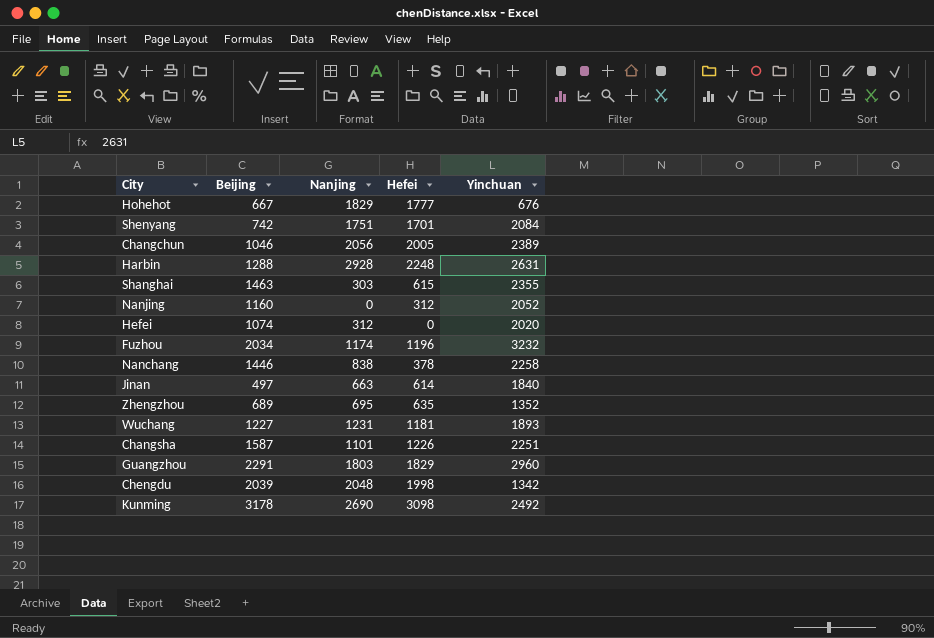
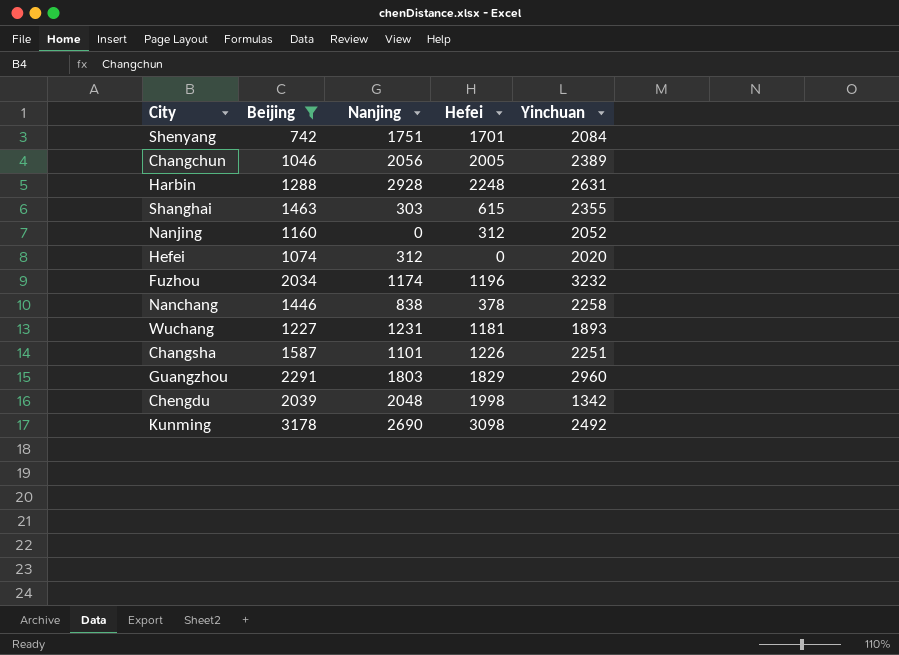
filter: none -> Beijing >= 742

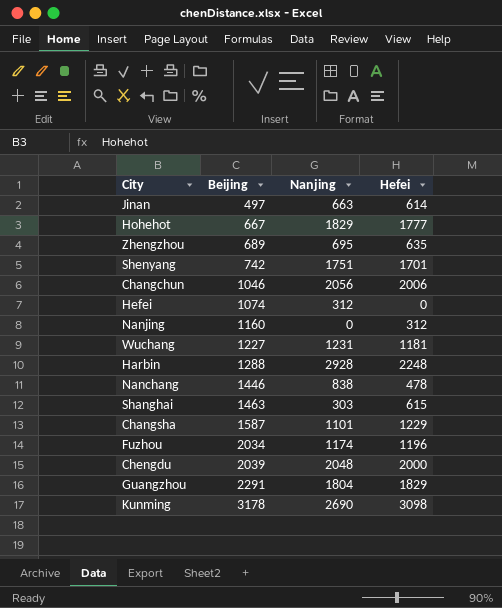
filter: Beijing >= 742 -> none
row order: none -> Beijing ascending
column Yinchuan | position: 5 -> none
Changchun | Hefei: 2005 -> 2006
Nanchang | Hefei: 378 -> 478
Changsha | Hefei: 1226 -> 1229
Chengdu | Hefei: 1998 -> 2000
Guangzhou | Nanjing: 1803 -> 1804

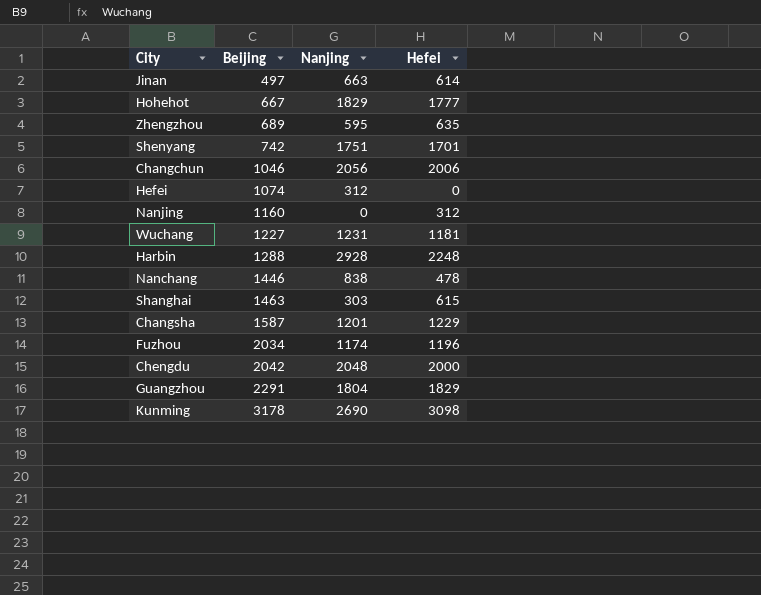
Zhengzhou | Nanjing: 695 -> 595
Changsha | Nanjing: 1101 -> 1201
Chengdu | Beijing: 2039 -> 2042

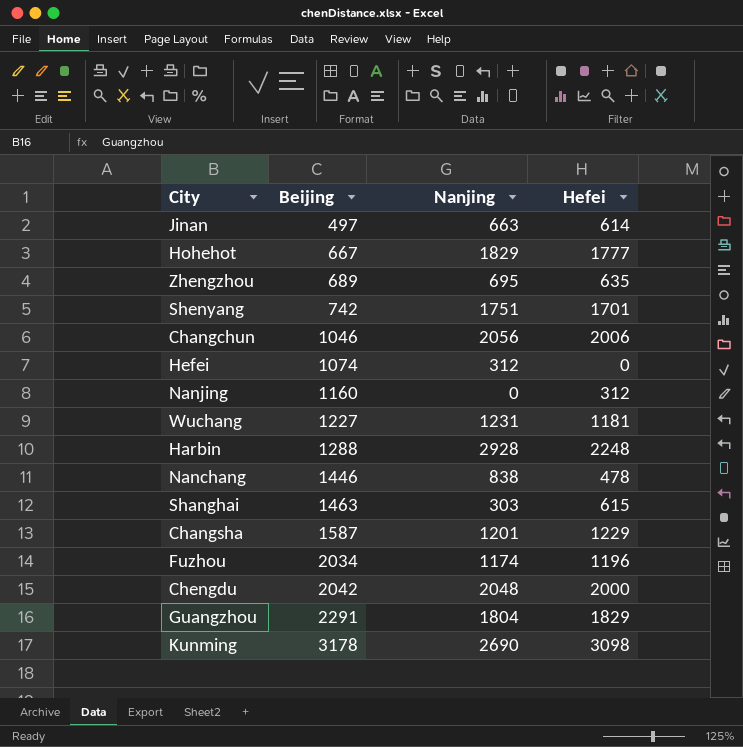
Zhengzhou | Nanjing: 595 -> 695

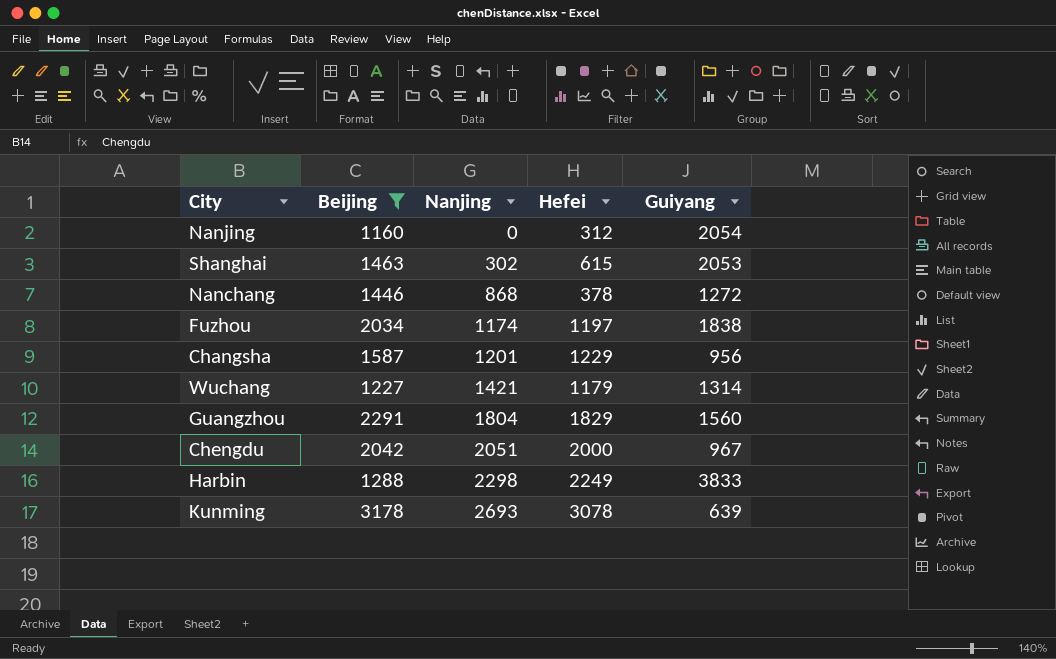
filter: none -> Beijing >= 1160
row order: Beijing ascending -> Nanjing ascending
column Guiyang | position: none -> 5
Shanghai | Nanjing: 303 -> 302
Nanchang | Nanjing: 838 -> 868
Nanchang | Hefei: 478 -> 378
Fuzhou | Hefei: 1196 -> 1197
Wuchang | Nanjing: 1231 -> 1421
Wuchang | Hefei: 1181 -> 1179
Chengdu | Nanjing: 2048 -> 2051
Harbin | Nanjing: 2928 -> 2298
Harbin | Hefei: 2248 -> 2249
Kunming | Nanjing: 2690 -> 2693
Kunming | Hefei: 3098 -> 3078

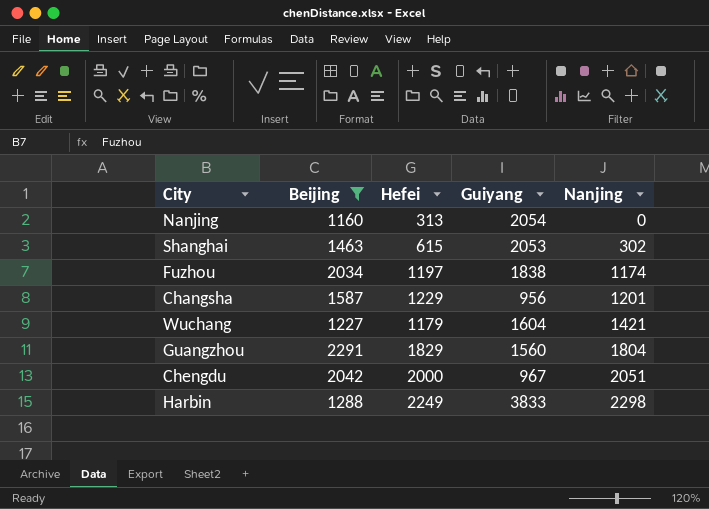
column Nanjing | position: 3 -> 5
row Nanchang: 1446 | 868 | 378 | 1272 -> none
row Kunming: 3178 | 2693 | 3078 | 639 -> none
Nanjing | Hefei: 312 -> 313
Wuchang | Guiyang: 1314 -> 1604

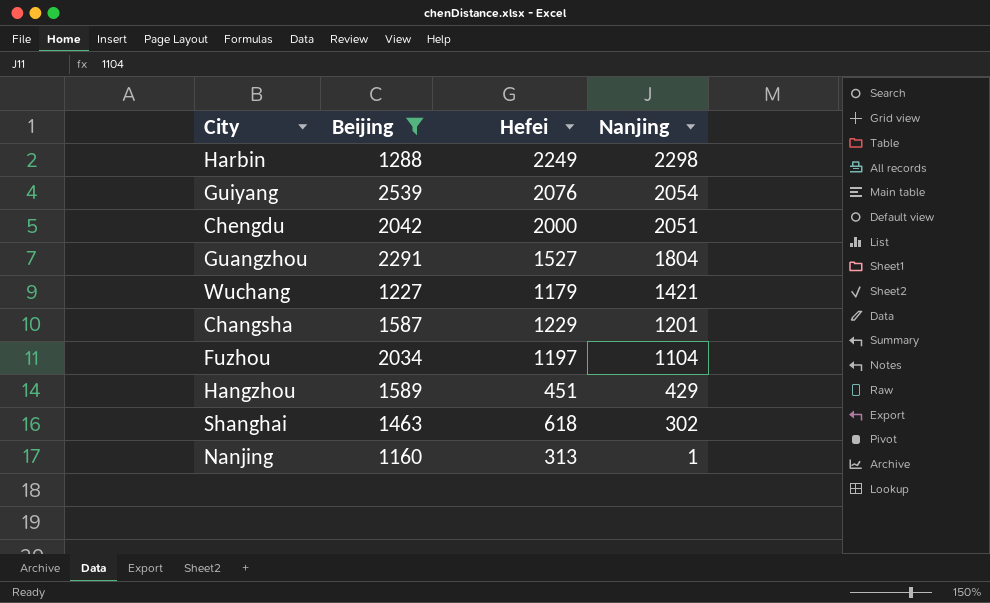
row order: Nanjing ascending -> Nanjing descending
column Guiyang | position: 4 -> none
row Guiyang: none -> 2539 | 2076 | 2054
Guangzhou | Hefei: 1829 -> 1527
Fuzhou | Nanjing: 1174 -> 1104
row Hangzhou: none -> 1589 | 451 | 429
Shanghai | Hefei: 615 -> 618
Nanjing | Nanjing: 0 -> 1

